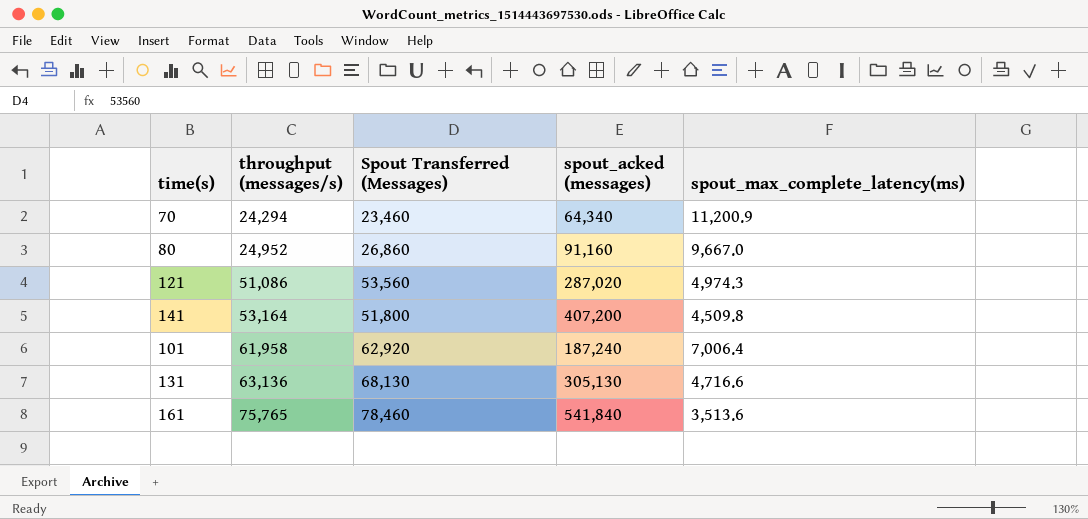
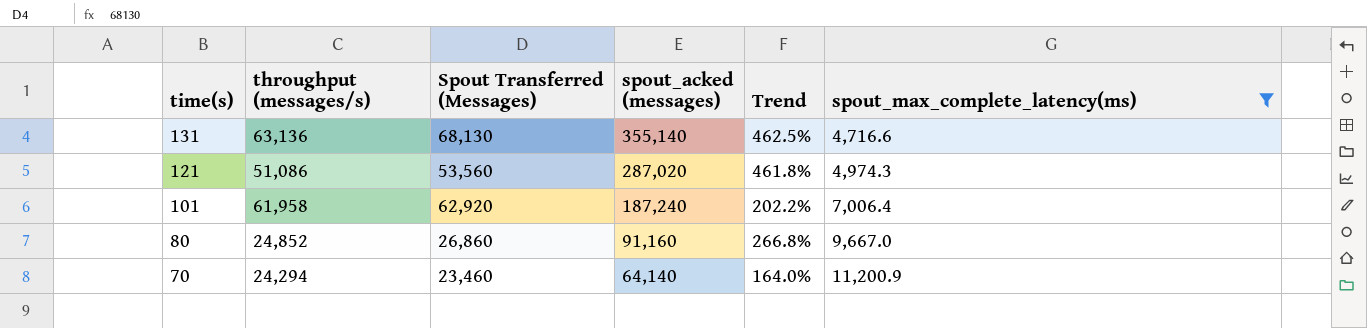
filter: none -> spout_max_complete_latency(ms) >= 4,716.6
row order: throughput (messages/s) ascending -> time(s) descending
column Trend | formula: none -> ([spout_acked (messages)] - [throughput (messages/s)]) / [throughput (messages/s)]
131 | spout_acked (messages): 305,130 -> 355,140
80 | throughput (messages/s): 24,952 -> 24,852
70 | spout_acked (messages): 64,340 -> 64,140

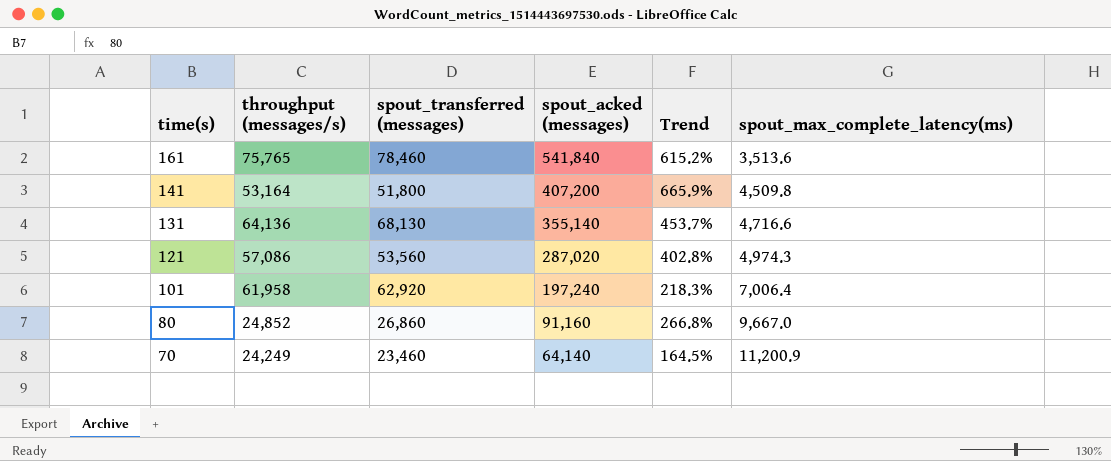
filter: spout_max_complete_latency(ms) >= 4,716.6 -> none
column name: Spout Transferred (Messages) -> spout_transferred (messages)
131 | throughput (messages/s): 63,136 -> 64,136
131 | Trend: 462.5% -> 453.7%
121 | throughput (messages/s): 51,086 -> 57,086
121 | Trend: 461.8% -> 402.8%
101 | spout_acked (messages): 187,240 -> 197,240
101 | Trend: 202.2% -> 218.3%
70 | throughput (messages/s): 24,294 -> 24,249
70 | Trend: 164.0% -> 164.5%

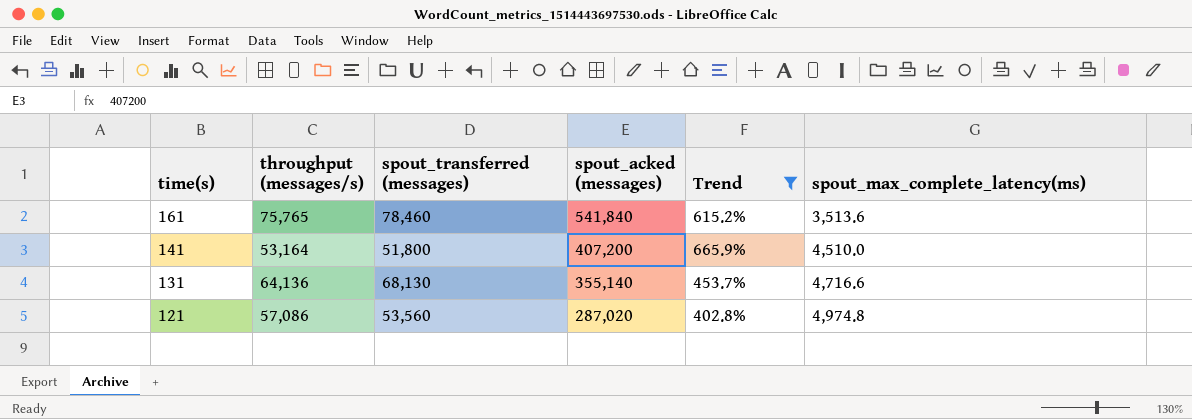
filter: none -> Trend >= 402.8%
141 | spout_max_complete_latency(ms): 4,509.8 -> 4,510.0
121 | spout_max_complete_latency(ms): 4,974.3 -> 4,974.8

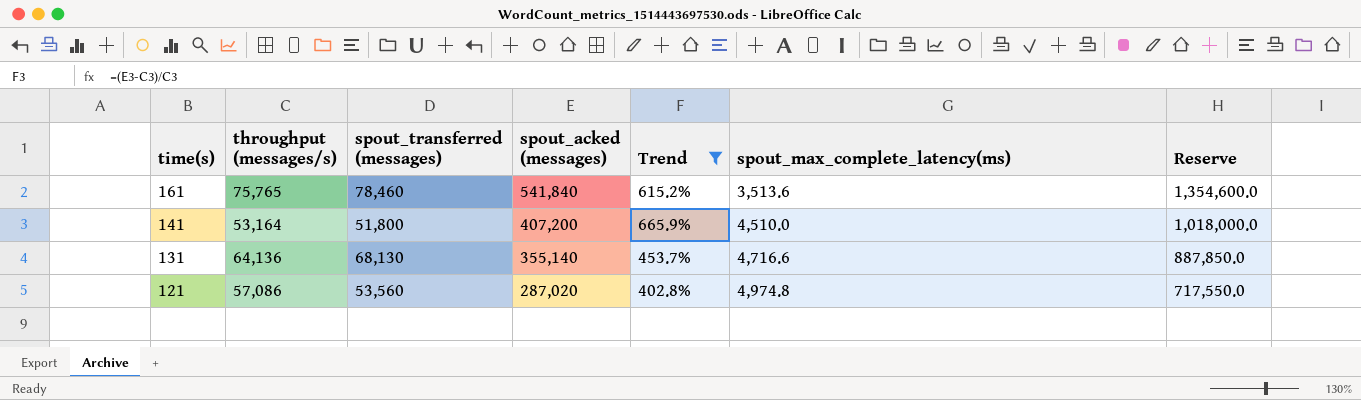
column Reserve | formula: none -> [spout_acked (messages)] * 2.5

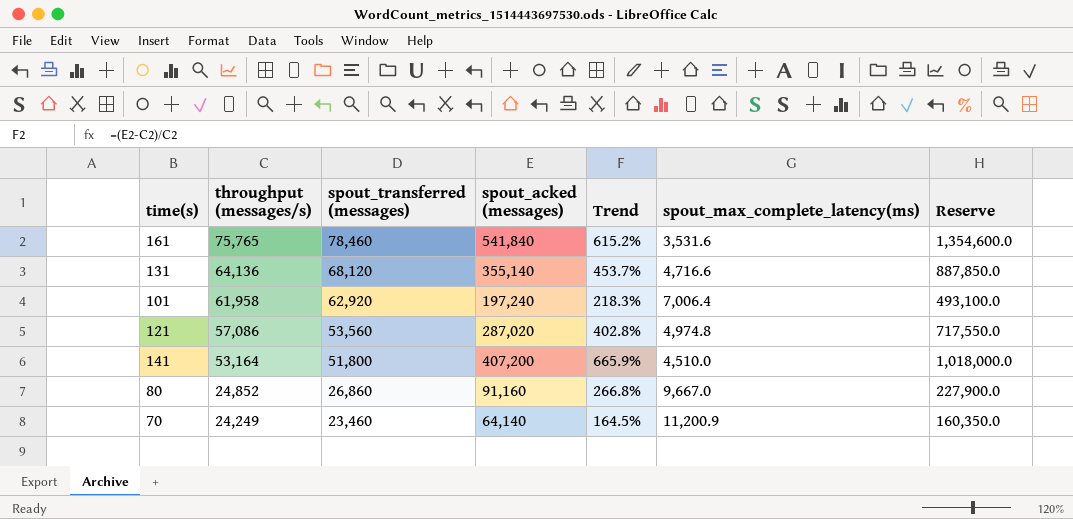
filter: Trend >= 402.8% -> none
row order: time(s) descending -> throughput (messages/s) descending
161 | spout_max_complete_latency(ms): 3,513.6 -> 3,531.6
131 | spout_transferred (messages): 68,130 -> 68,120

